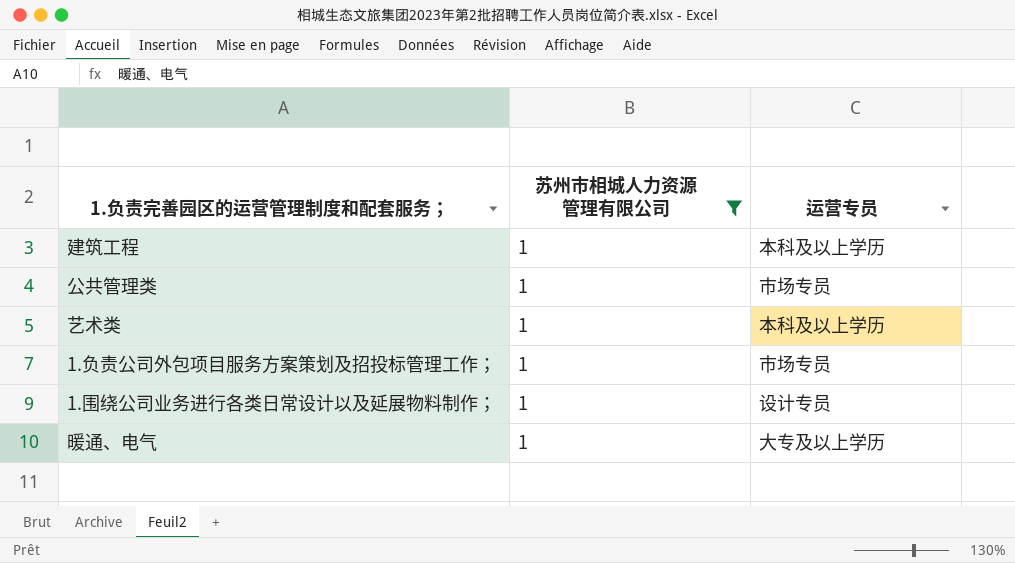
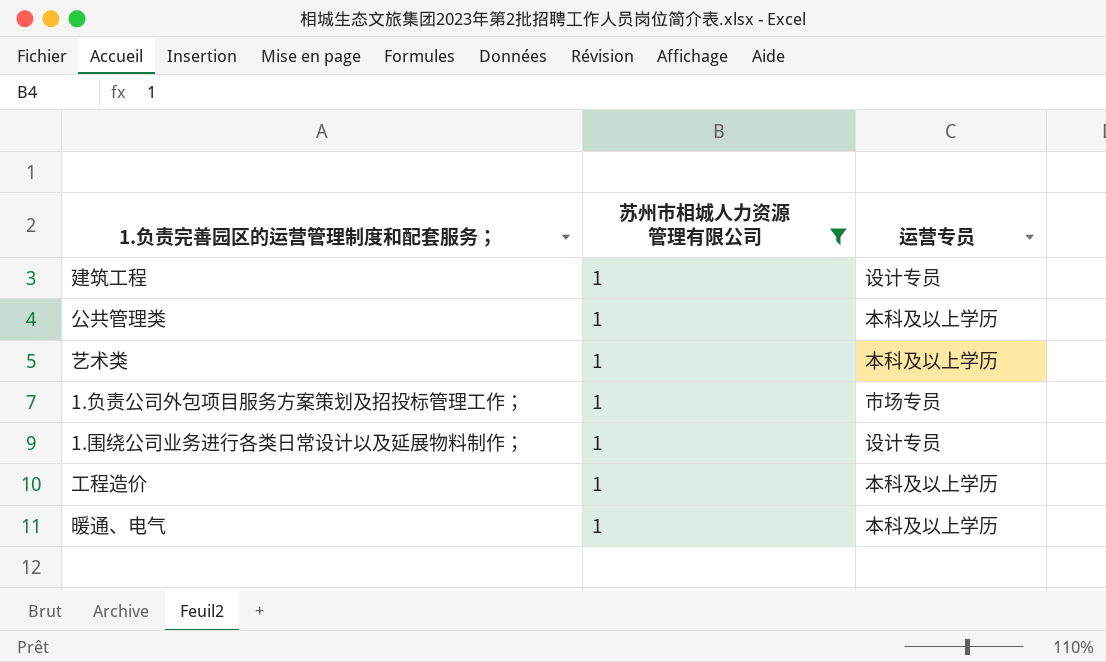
建筑工程 | 运营专员: 本科及以上学历 -> 设计专员
公共管理类 | 运营专员: 市场专员 -> 本科及以上学历
row 工程造价: none -> 1 | 本科及以上学历
暖通、电气 | 运营专员: 大专及以上学历 -> 本科及以上学历

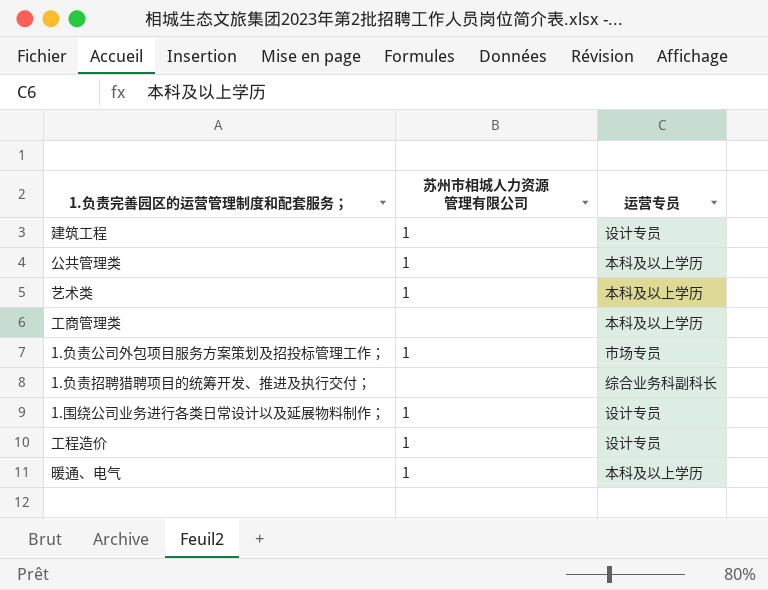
filter: 苏州市相城人力资源管理有限公司 = 1 -> none
工程造价 | 运营专员: 本科及以上学历 -> 设计专员

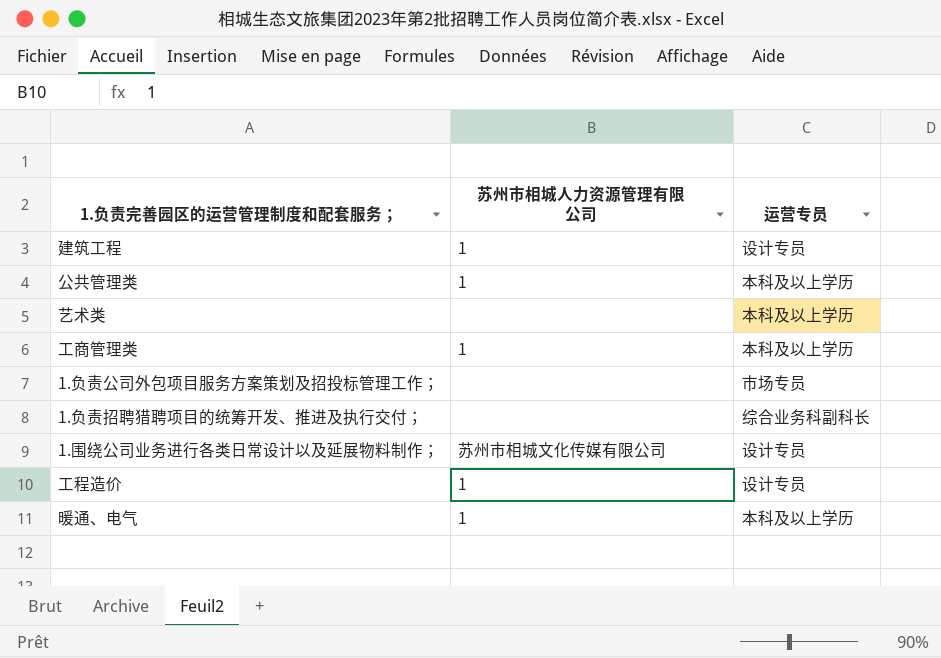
艺术类 | 苏州市相城人力资源管理有限公司: 1 -> none
工商管理类 | 苏州市相城人力资源管理有限公司: none -> 1
1.负责公司外包项目服务方案策划及招投标管理工作； | 苏州市相城人力资源管理有限公司: 1 -> none
1.围绕公司业务进行各类日常设计以及延展物料制作； | 苏州市相城人力资源管理有限公司: 1 -> 苏州市相城文化传媒有限公司

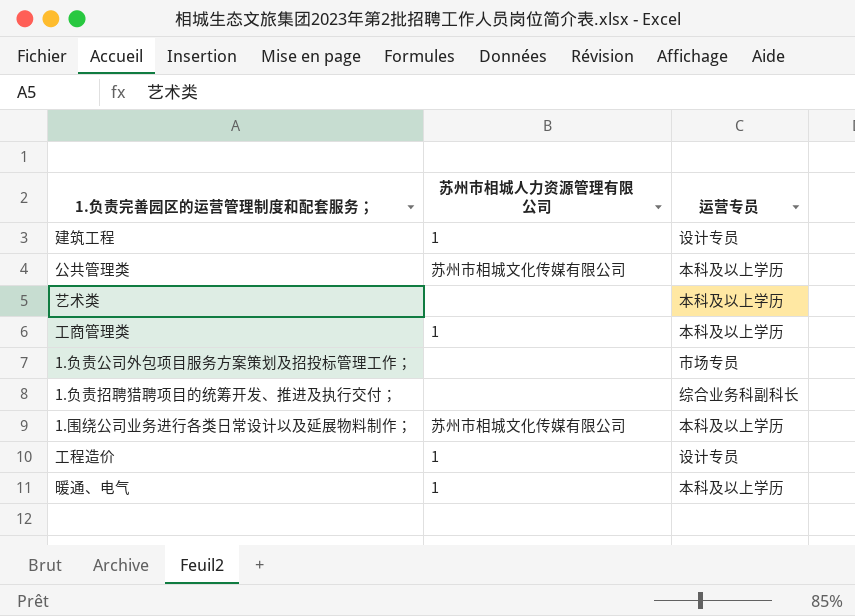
公共管理类 | 苏州市相城人力资源管理有限公司: 1 -> 苏州市相城文化传媒有限公司
1.围绕公司业务进行各类日常设计以及延展物料制作； | 运营专员: 设计专员 -> 本科及以上学历

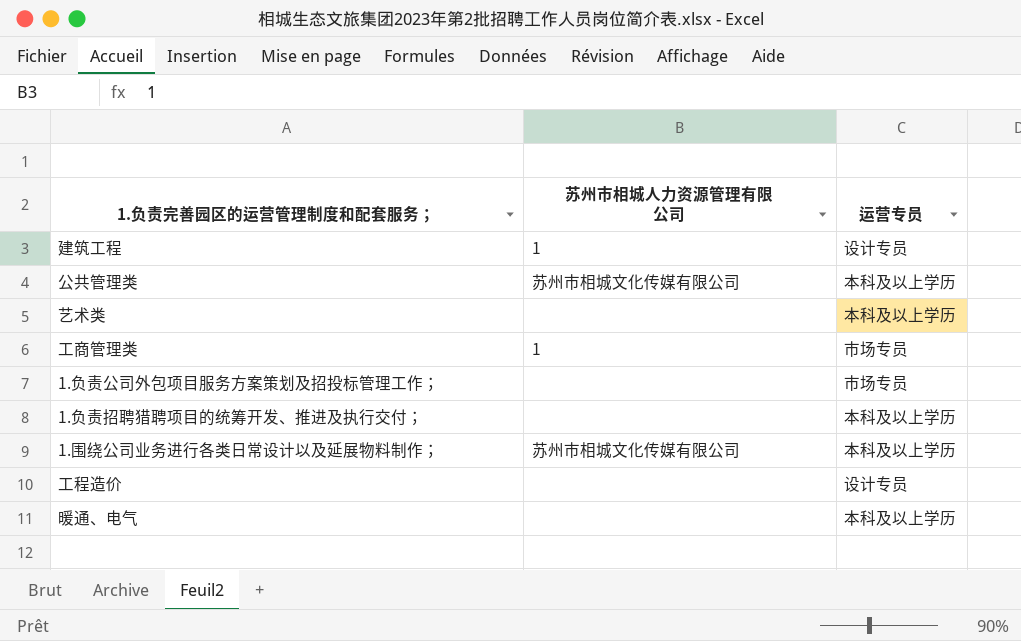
工商管理类 | 运营专员: 本科及以上学历 -> 市场专员
1.负责招聘猎聘项目的统筹开发、推进及执行交付； | 运营专员: 综合业务科副科长 -> 本科及以上学历
工程造价 | 苏州市相城人力资源管理有限公司: 1 -> none
暖通、电气 | 苏州市相城人力资源管理有限公司: 1 -> none

